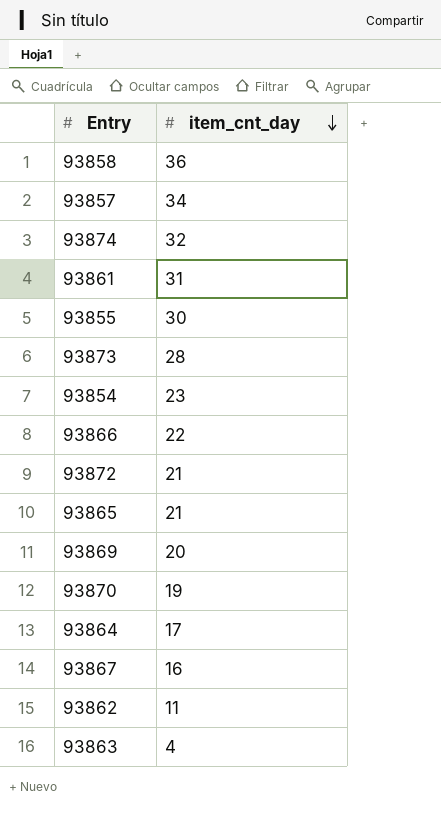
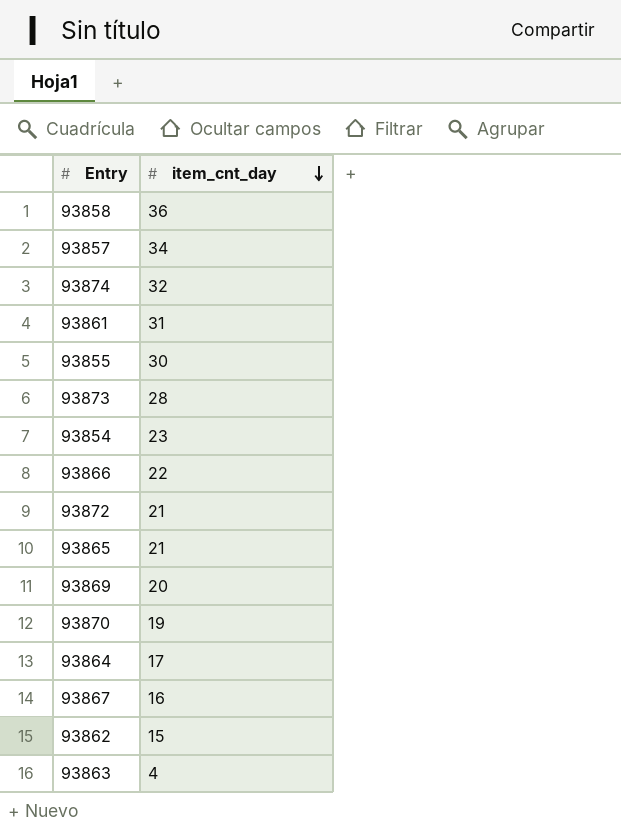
93862 | item_cnt_day: 11 -> 15

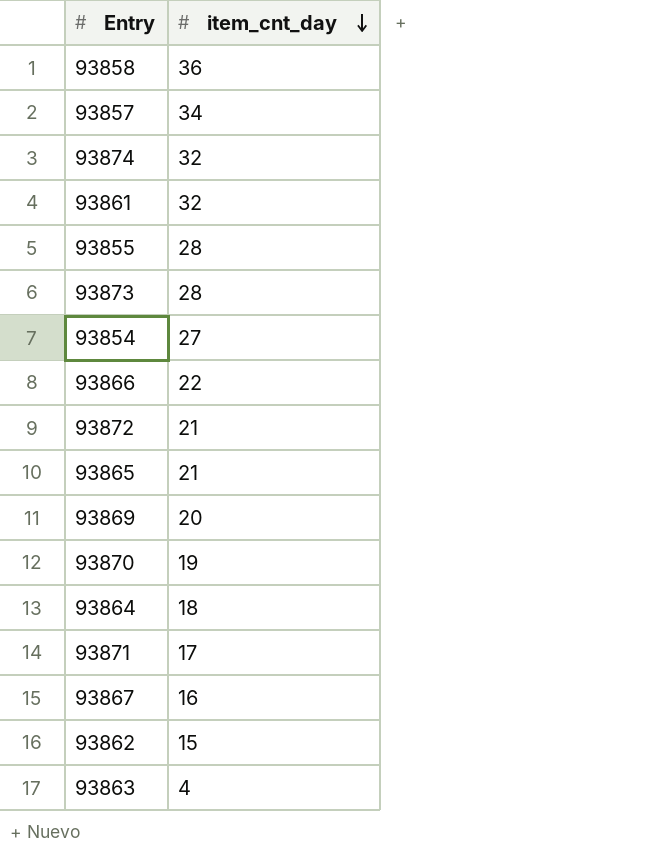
93861 | item_cnt_day: 31 -> 32
93855 | item_cnt_day: 30 -> 28
93854 | item_cnt_day: 23 -> 27
93864 | item_cnt_day: 17 -> 18
row 93871: none -> 17

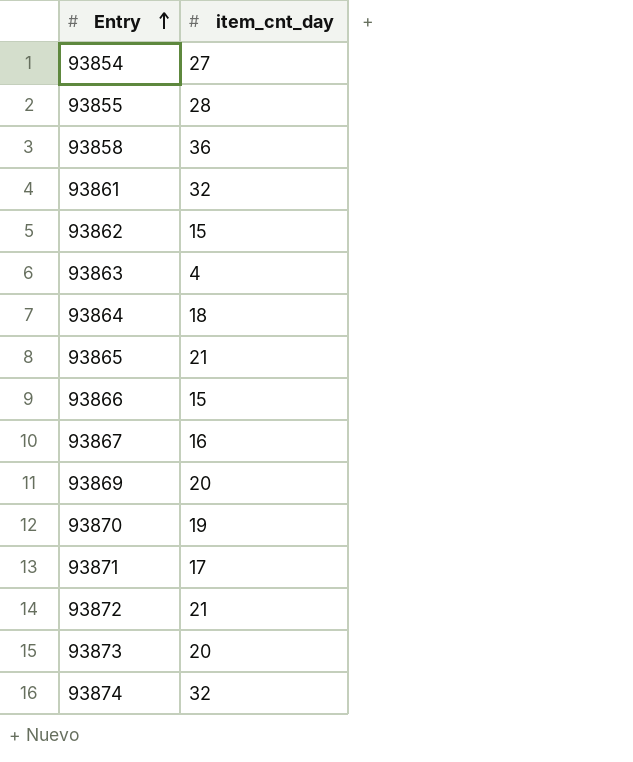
row order: item_cnt_day descending -> Entry ascending
row 93857: 34 -> none
93866 | item_cnt_day: 22 -> 15
93873 | item_cnt_day: 28 -> 20

